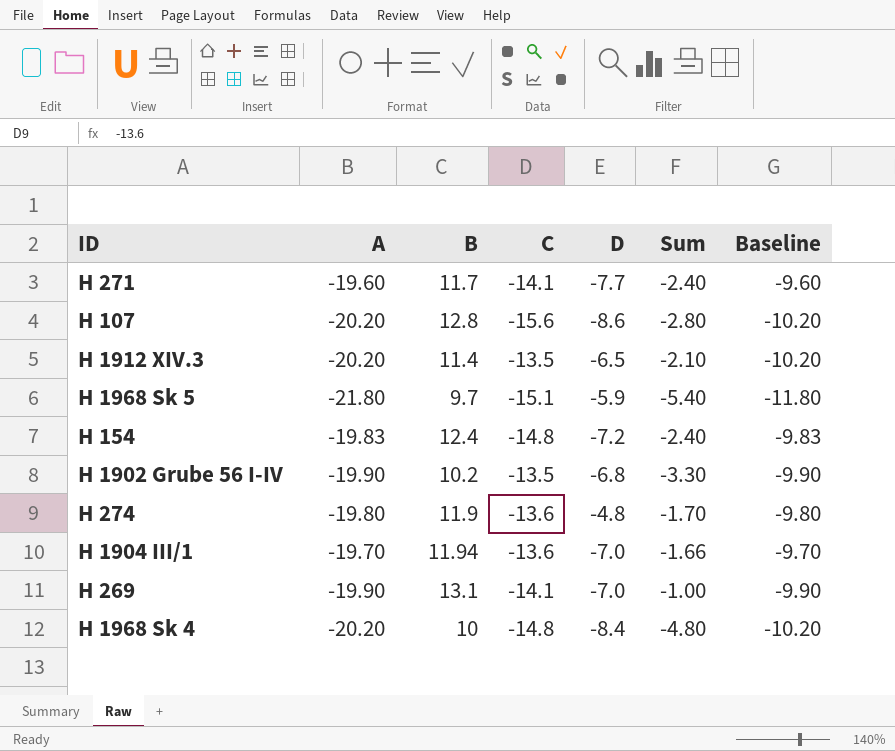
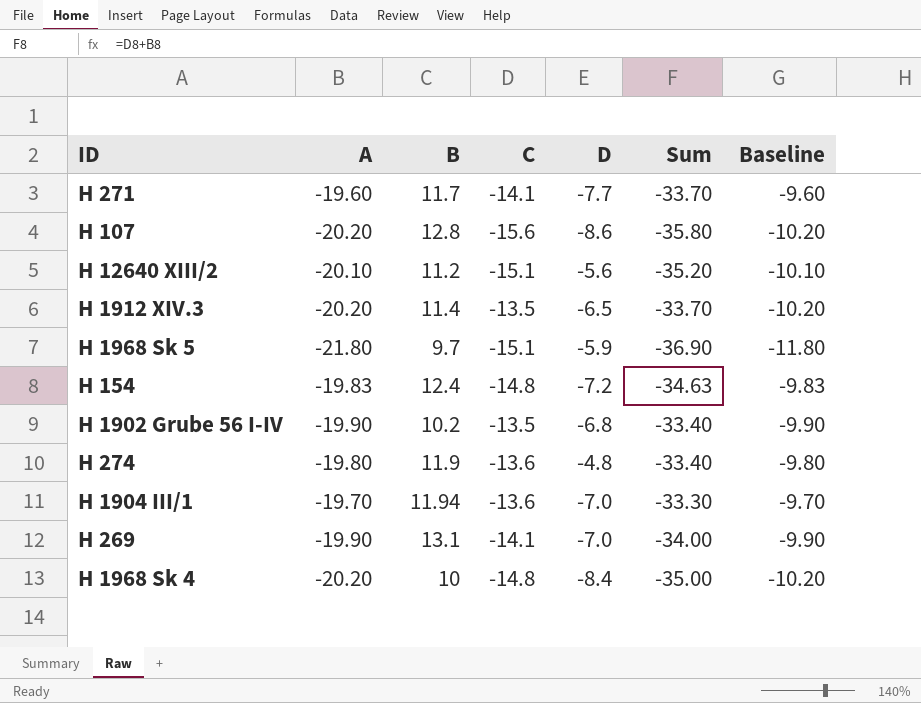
column Sum | formula: [B] + [C] -> [A] + [C]
row H 12640 XIII/2: none -> -20.10 | 11.2 | -15.1 | -5.6 | -35.20 | -10.10

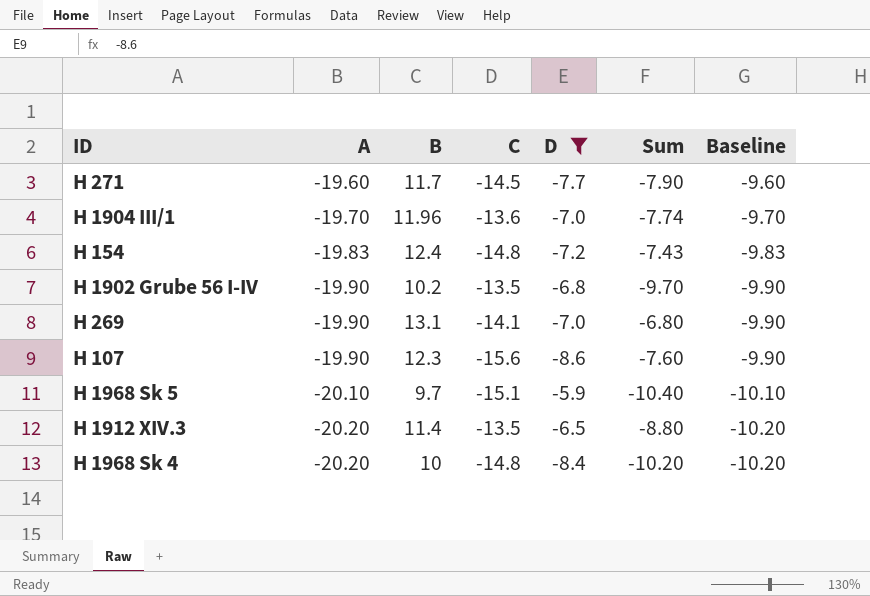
filter: none -> D <= -5.9
row order: none -> A descending
column Sum | formula: [A] + [C] -> [A] + [B]
H 271 | C: -14.1 -> -14.5
H 1904 III/1 | B: 11.94 -> 11.96
H 107 | A: -20.20 -> -19.90
H 107 | B: 12.8 -> 12.3
H 107 | Baseline: -10.20 -> -9.90
H 1968 Sk 5 | A: -21.80 -> -20.10
H 1968 Sk 5 | Baseline: -11.80 -> -10.10

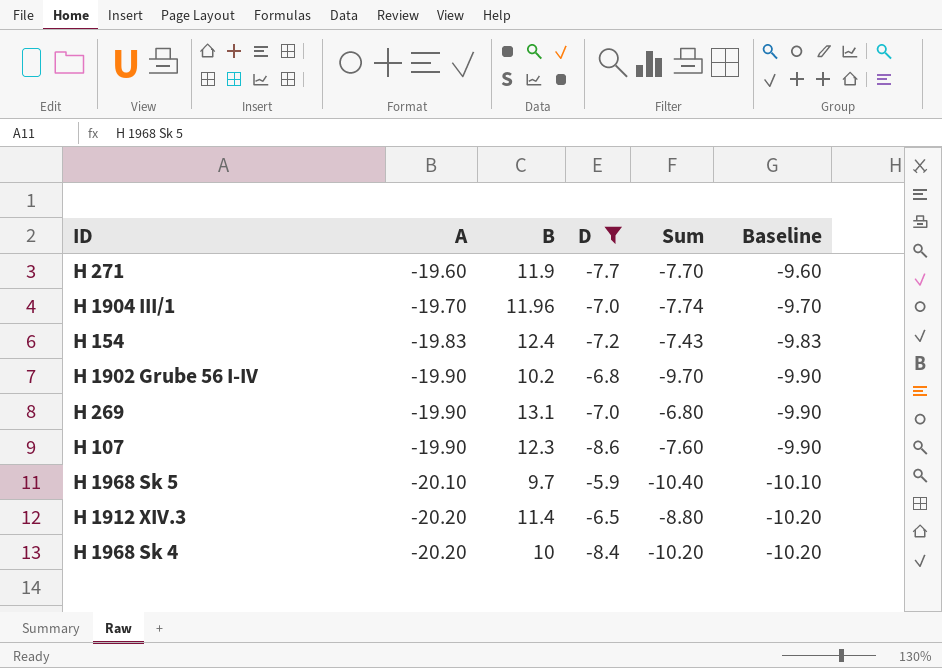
column C | position: 4 -> none
H 271 | B: 11.7 -> 11.9
H 271 | Sum: -7.90 -> -7.70

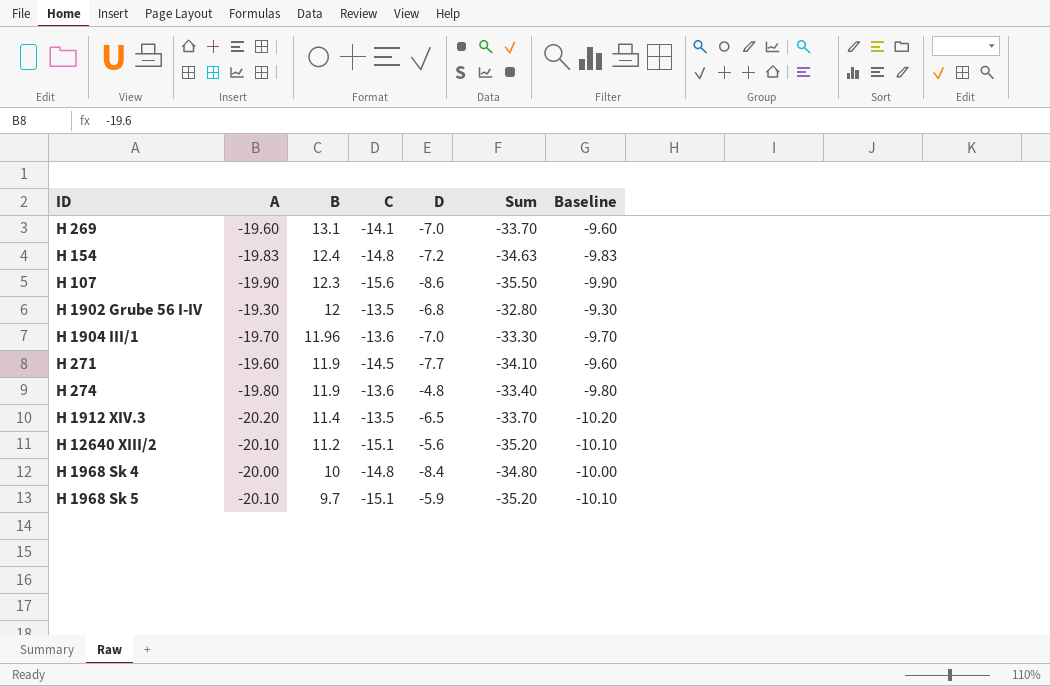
filter: D <= -5.9 -> none
row order: A descending -> B descending
column C | position: none -> 4
column Sum | formula: [A] + [B] -> [A] + [C]
H 269 | A: -19.90 -> -19.60
H 269 | Baseline: -9.90 -> -9.60
H 1902 Grube 56 I-IV | A: -19.90 -> -19.30
H 1902 Grube 56 I-IV | B: 10.2 -> 12
H 1902 Grube 56 I-IV | Baseline: -9.90 -> -9.30
H 1968 Sk 4 | A: -20.20 -> -20.00
H 1968 Sk 4 | Baseline: -10.20 -> -10.00

